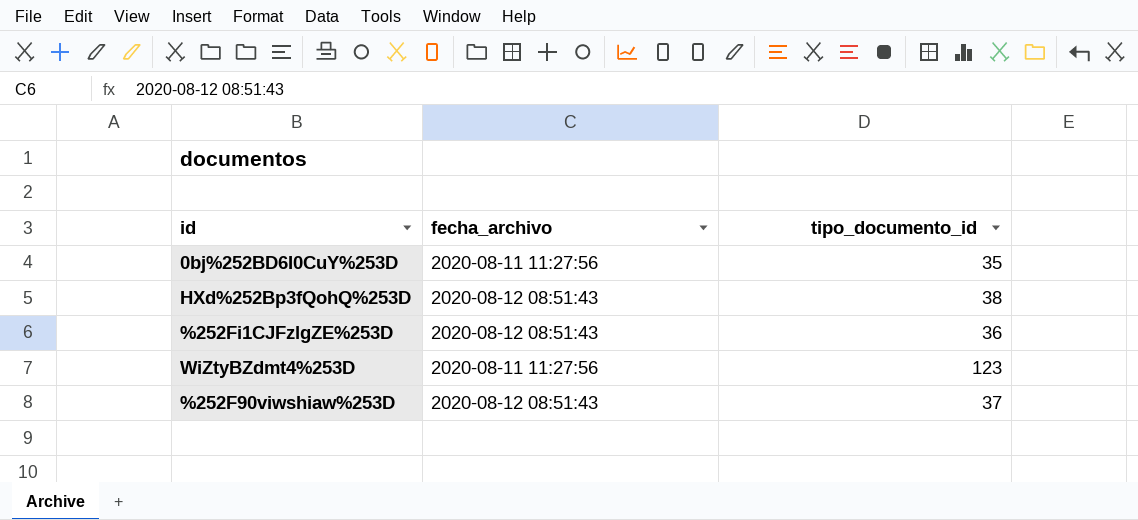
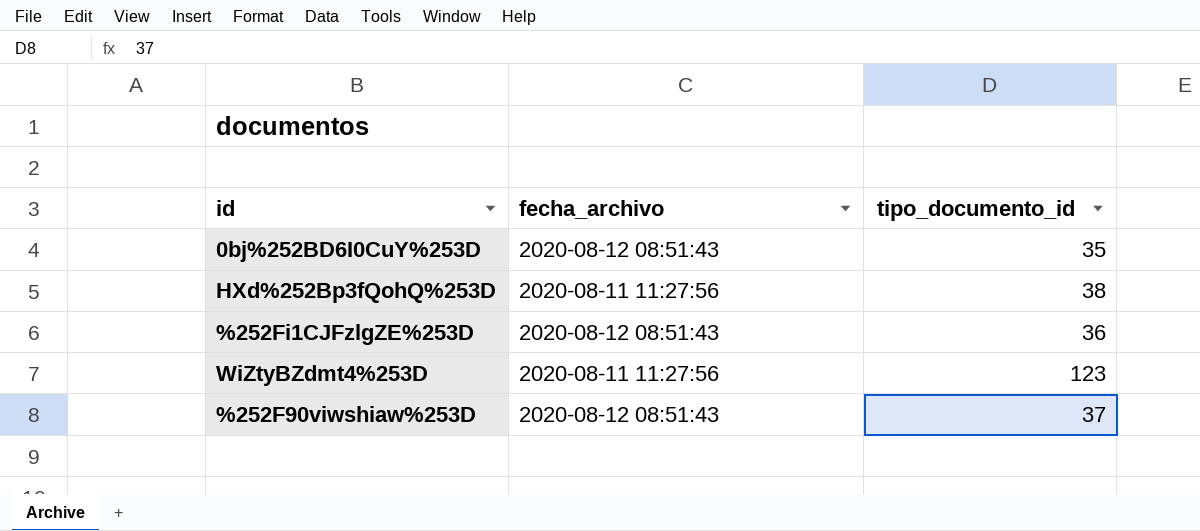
0bj%252BD6I0CuY%253D | fecha_archivo: 2020-08-11 11:27:56 -> 2020-08-12 08:51:43
HXd%252Bp3fQohQ%253D | fecha_archivo: 2020-08-12 08:51:43 -> 2020-08-11 11:27:56

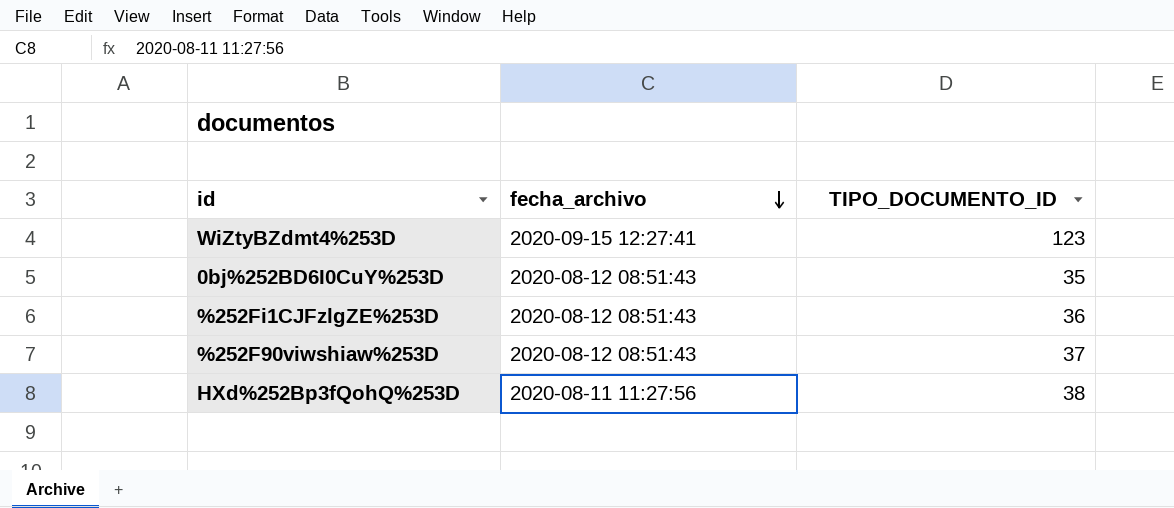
row order: none -> fecha_archivo descending
column name: tipo_documento_id -> TIPO_DOCUMENTO_ID
WiZtyBZdmt4%253D | fecha_archivo: 2020-08-11 11:27:56 -> 2020-09-15 12:27:41

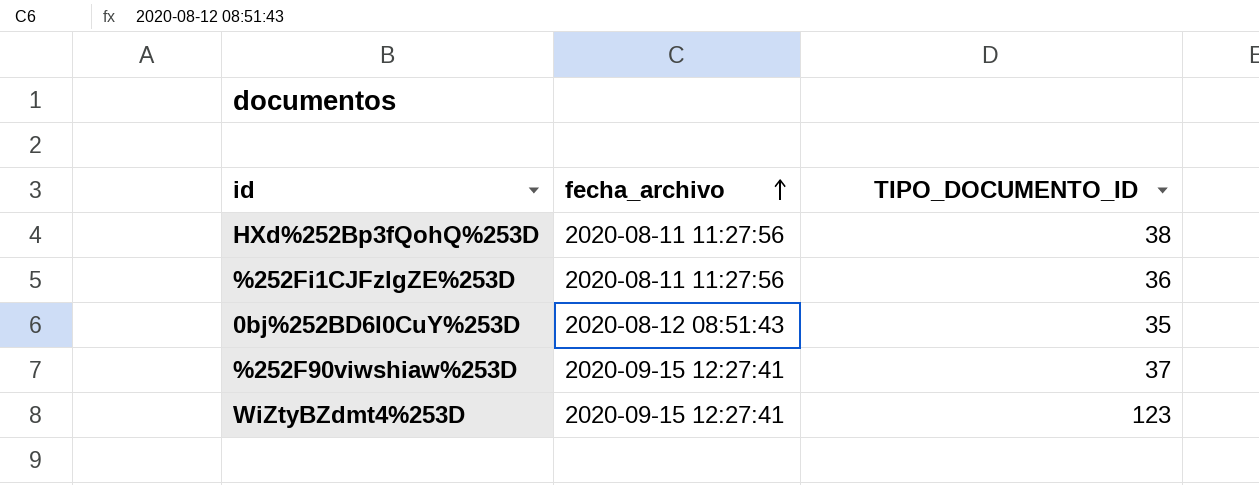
row order: fecha_archivo descending -> fecha_archivo ascending
%252Fi1CJFzlgZE%253D | fecha_archivo: 2020-08-12 08:51:43 -> 2020-08-11 11:27:56
%252F90viwshiaw%253D | fecha_archivo: 2020-08-12 08:51:43 -> 2020-09-15 12:27:41

